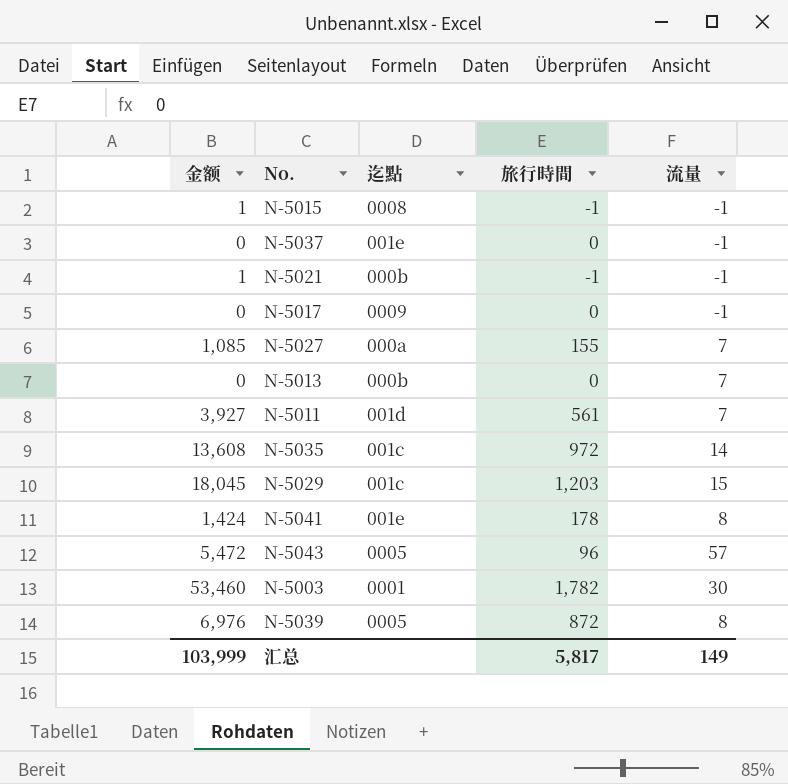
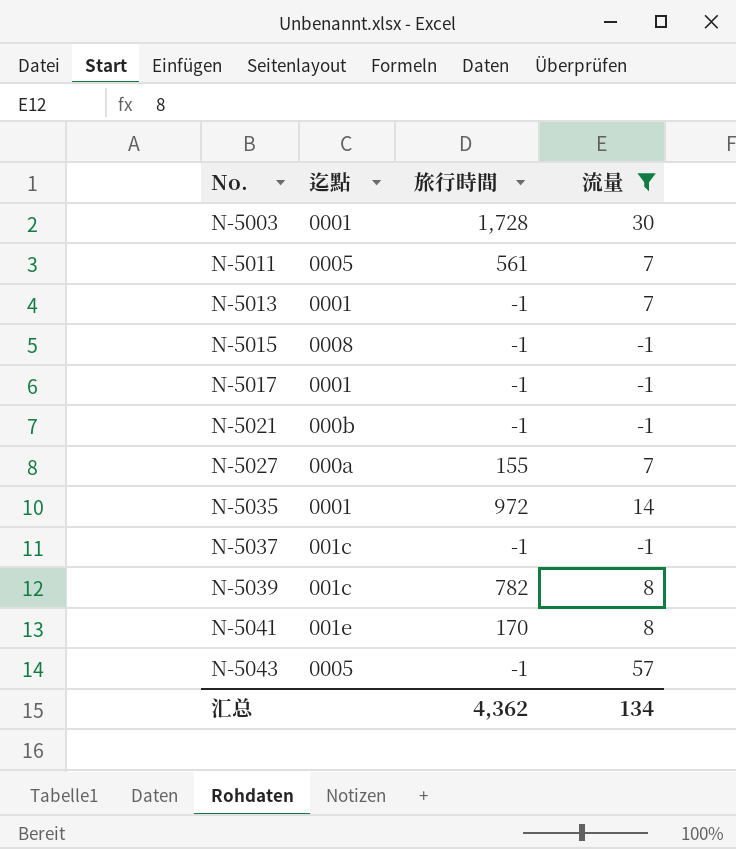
filter: none -> 流量 != 15
row order: none -> No. ascending
column 金额 | formula: [旅行時間] * [流量] -> none
N-5003 | 旅行時間: 1,782 -> 1,728
N-5011 | 迄點: 001d -> 0005
N-5013 | 迄點: 000b -> 0001
N-5013 | 旅行時間: 0 -> -1
N-5017 | 迄點: 0009 -> 0001
N-5017 | 旅行時間: 0 -> -1
N-5035 | 迄點: 001c -> 0001
N-5037 | 迄點: 001e -> 001c
N-5037 | 旅行時間: 0 -> -1
N-5039 | 迄點: 0005 -> 001c
N-5039 | 旅行時間: 872 -> 782
N-5041 | 旅行時間: 178 -> 170
N-5043 | 旅行時間: 96 -> -1
汇总 | 旅行時間: 5,817 -> 4,362
汇总 | 流量: 149 -> 134

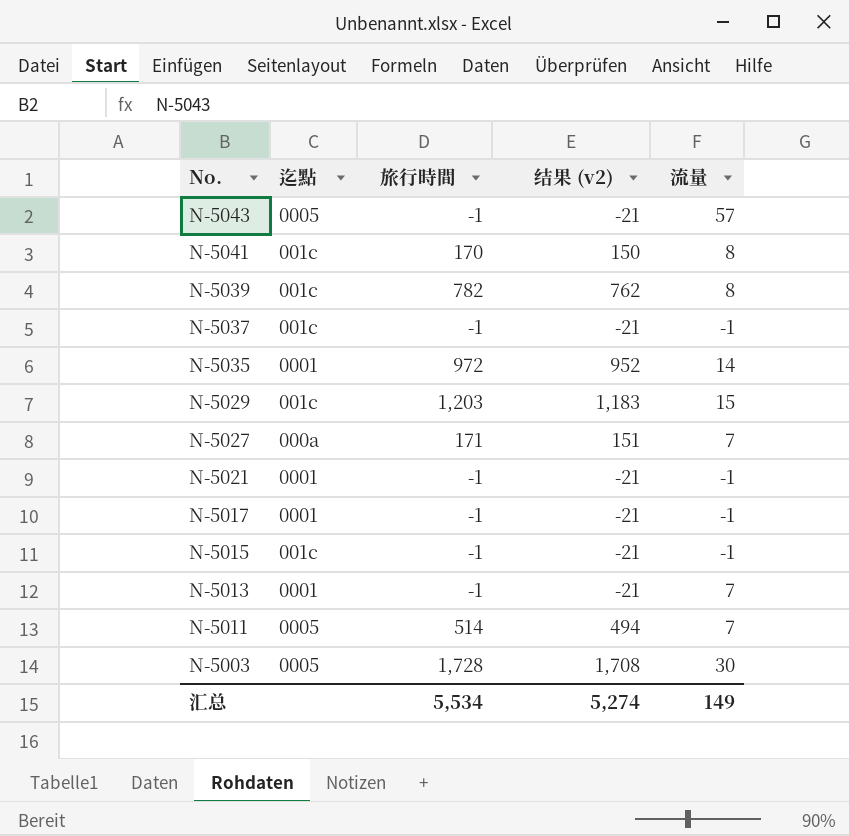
filter: 流量 != 15 -> none
row order: No. ascending -> No. descending
column 结果 (v2) | formula: none -> [旅行時間] - 20
N-5041 | 迄點: 001e -> 001c
N-5027 | 旅行時間: 155 -> 171
N-5021 | 迄點: 000b -> 0001
N-5015 | 迄點: 0008 -> 001c
N-5011 | 旅行時間: 561 -> 514
N-5003 | 迄點: 0001 -> 0005
汇总 | 旅行時間: 4,362 -> 5,534
汇总 | 流量: 134 -> 149

